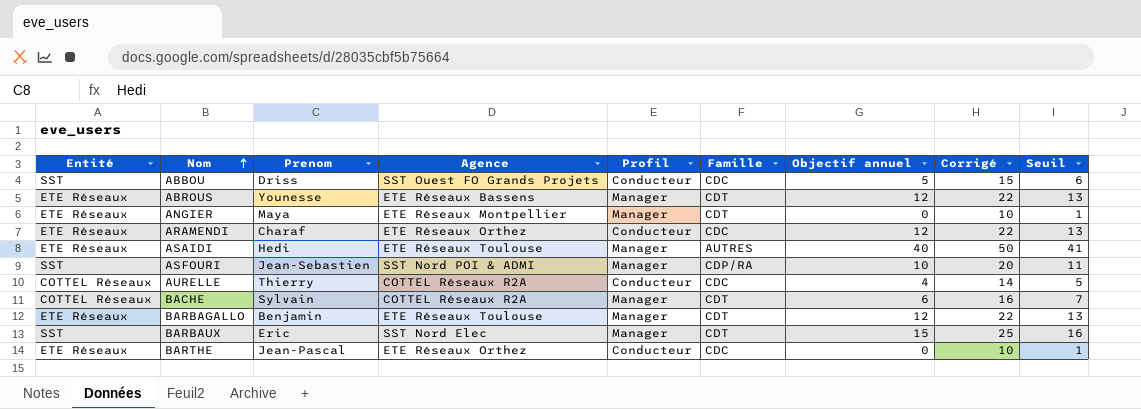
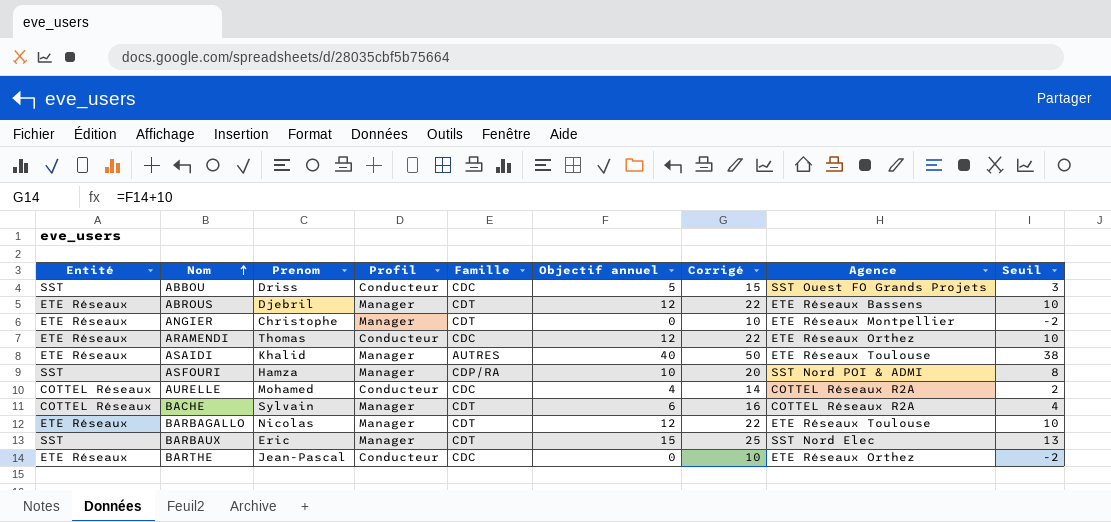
column Agence | position: 4 -> 8
column Seuil | formula: [Objectif annuel] + 1 -> [Objectif annuel] - 2
ABROUS | Prenom: Younesse -> Djebril
ANGIER | Prenom: Maya -> Christophe
ARAMENDI | Prenom: Charaf -> Thomas
ASAIDI | Prenom: Hedi -> Khalid
ASFOURI | Prenom: Jean-Sebastien -> Hamza
AURELLE | Prenom: Thierry -> Mohamed
BARBAGALLO | Prenom: Benjamin -> Nicolas

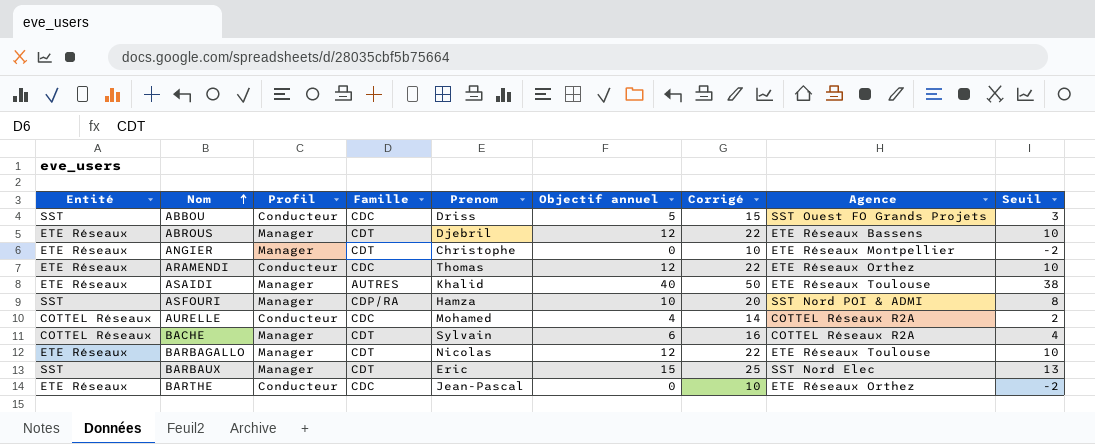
column Prenom | position: 3 -> 5

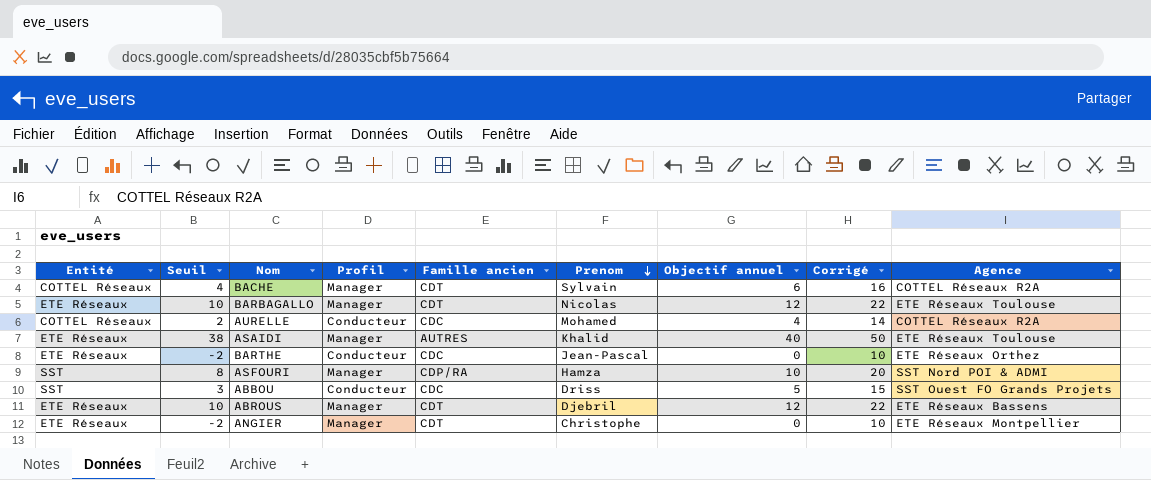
row order: Nom ascending -> Prenom descending
column Seuil | position: 9 -> 2
column name: Famille -> Famille ancien
row ARAMENDI: ETE Réseaux | Conducteur | CDC | Thomas | 12 | 22 | ETE Réseaux Orthez | 10 -> none
row BARBAUX: SST | Manager | CDT | Eric | 15 | 25 | SST Nord Elec | 13 -> none

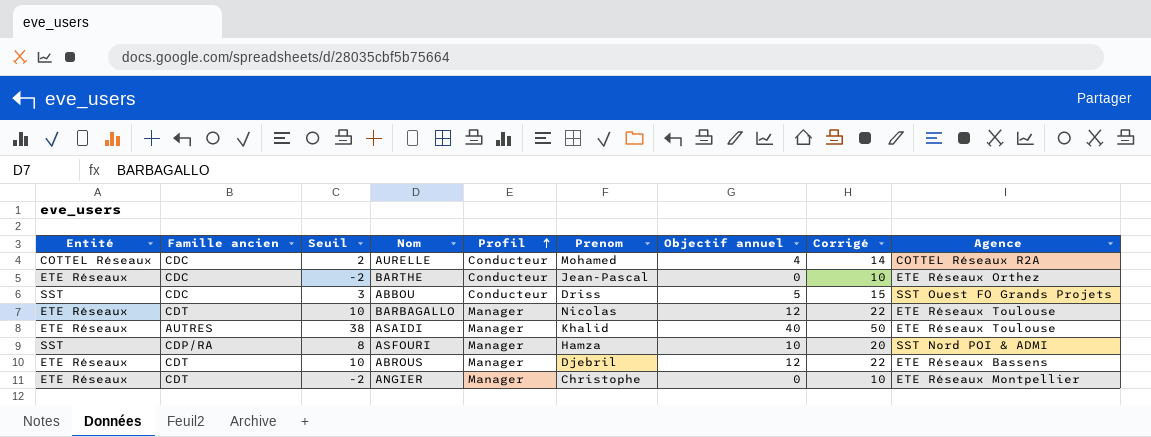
row order: Prenom descending -> Profil ascending
column Famille ancien | position: 5 -> 2
row BACHE: COTTEL Réseaux | 4 | Manager | CDT | Sylvain | 6 | 16 | COTTEL Réseaux R2A -> none

